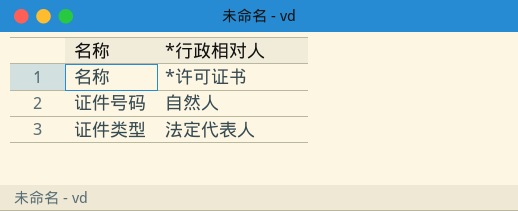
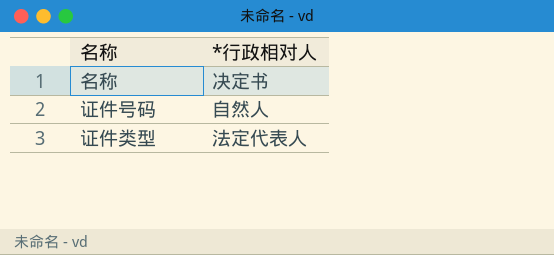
名称 | *行政相对人: *许可证书 -> 决定书

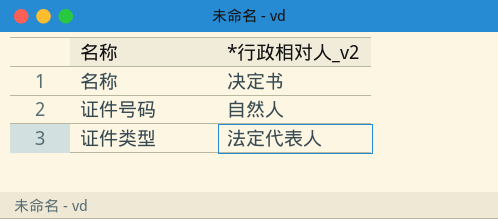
column name: *行政相对人 -> *行政相对人_v2

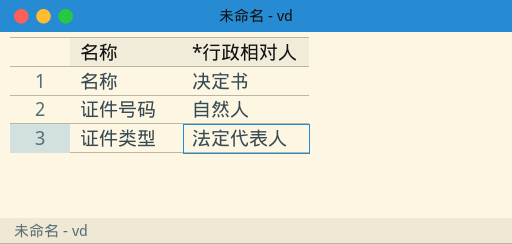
column name: *行政相对人_v2 -> *行政相对人

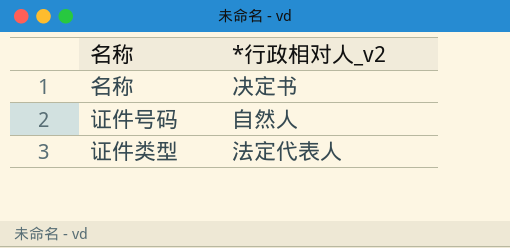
column name: *行政相对人 -> *行政相对人_v2

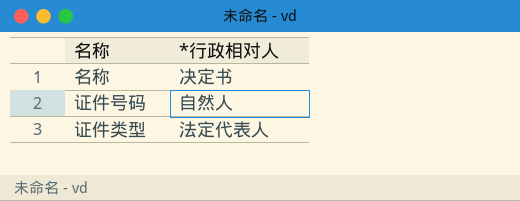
column name: *行政相对人_v2 -> *行政相对人

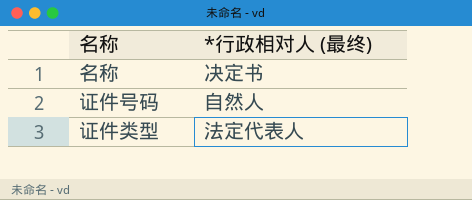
column name: *行政相对人 -> *行政相对人 (最终)

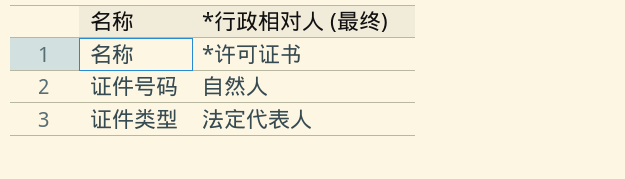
名称 | *行政相对人 (最终): 决定书 -> *许可证书

